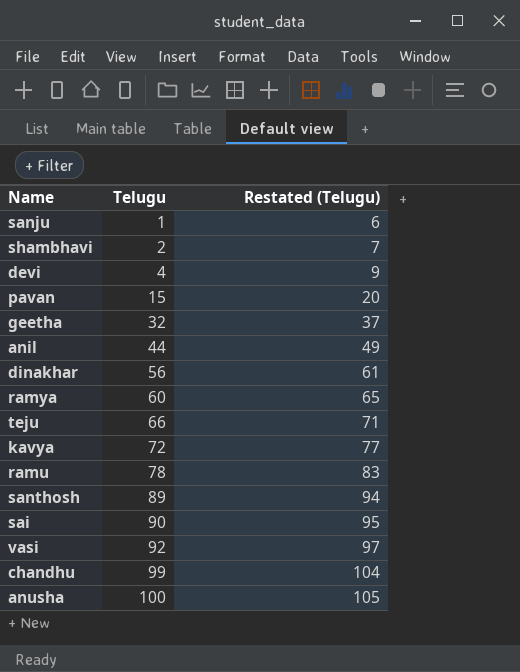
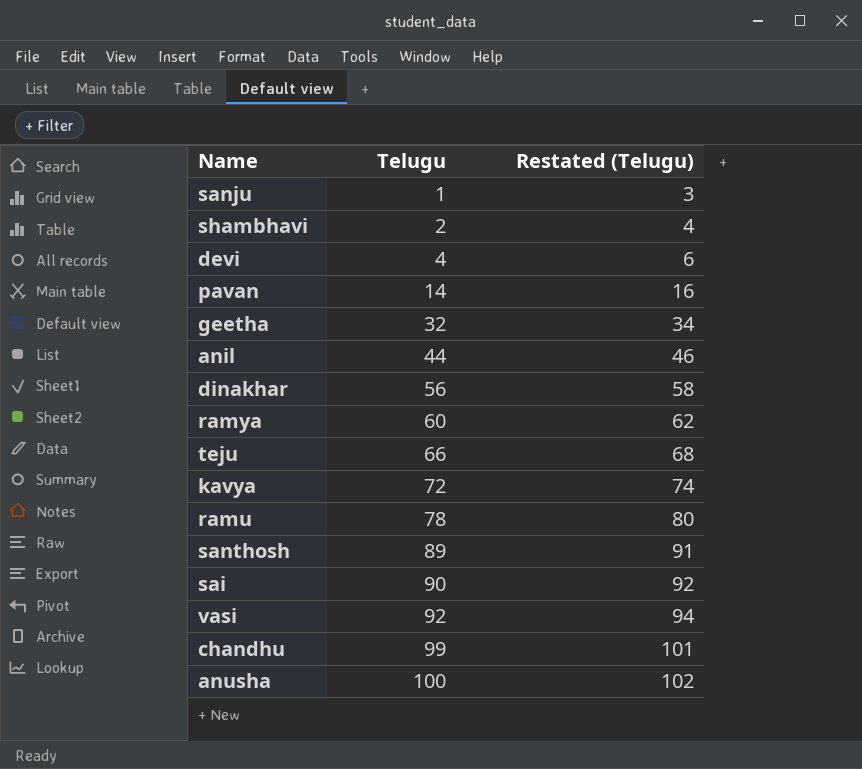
column Restated (Telugu) | formula: [Telugu] + 5 -> [Telugu] + 2
pavan | Telugu: 15 -> 14

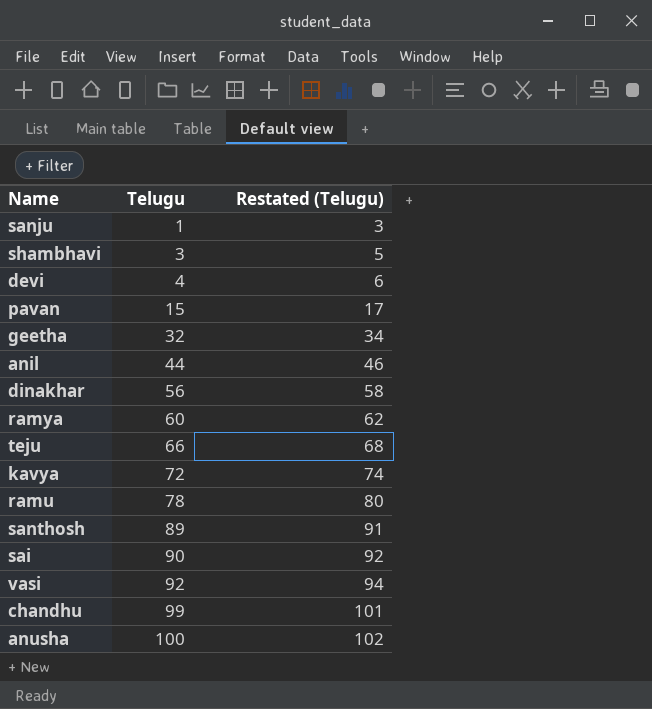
shambhavi | Telugu: 2 -> 3
shambhavi | Restated (Telugu): 4 -> 5
pavan | Telugu: 14 -> 15
pavan | Restated (Telugu): 16 -> 17

